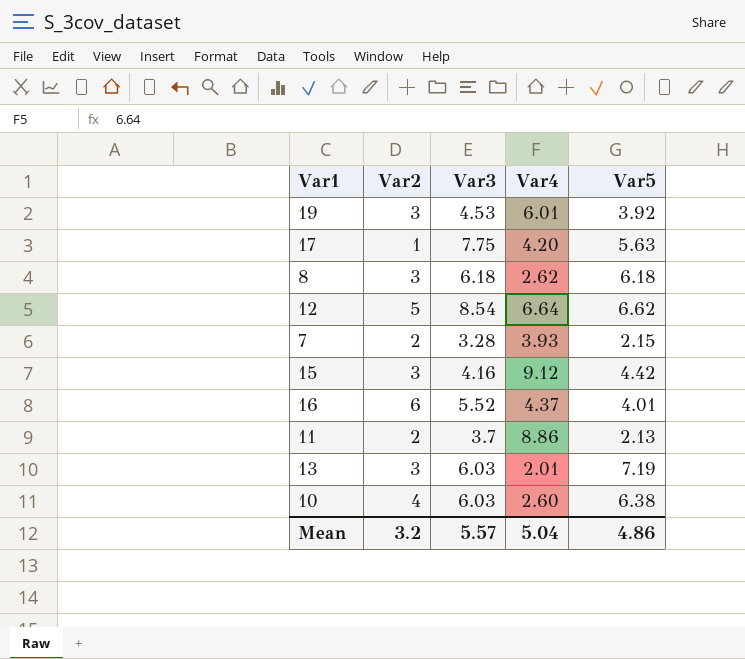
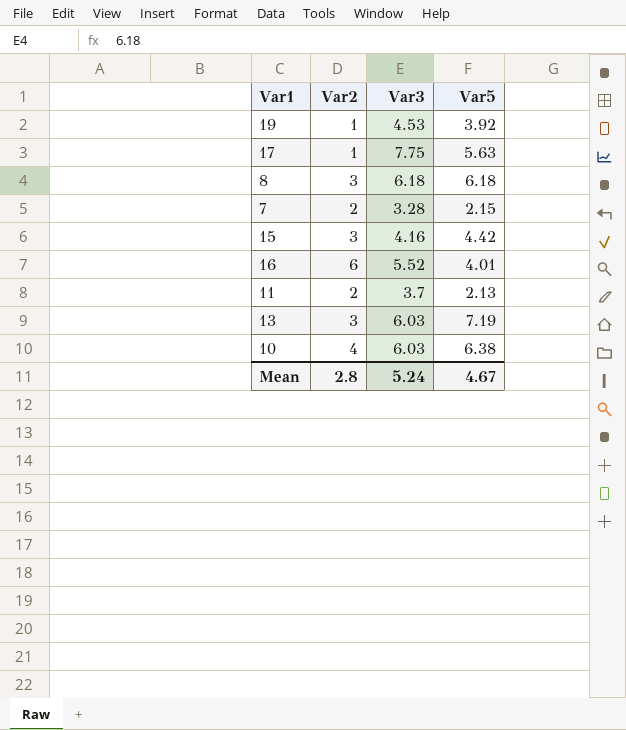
column Var4 | position: 4 -> none
row 12: 5 | 8.54 | 6.64 | 6.62 -> none
19 | Var2: 3 -> 1
Mean | Var2: 3.2 -> 2.8
Mean | Var3: 5.57 -> 5.24
Mean | Var5: 4.86 -> 4.67

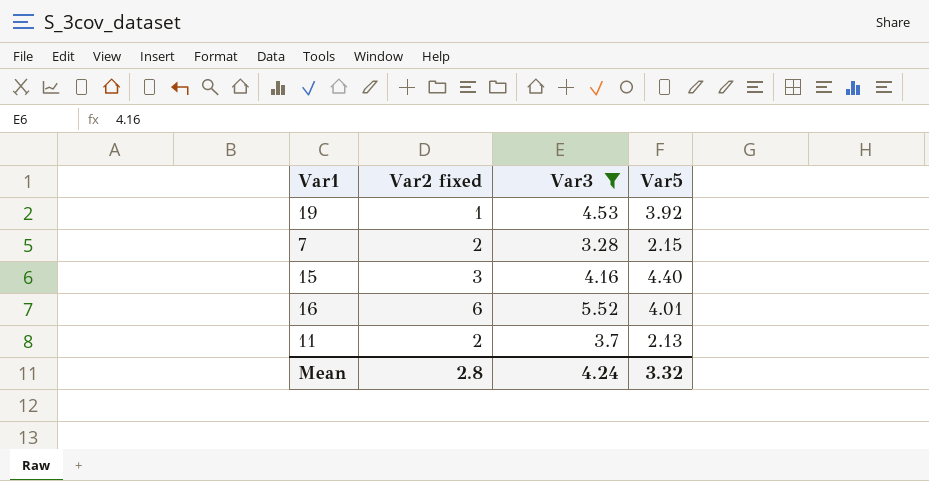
filter: none -> Var3 <= 5.52
column name: Var2 -> Var2 fixed
15 | Var5: 4.42 -> 4.40
Mean | Var3: 5.24 -> 4.24
Mean | Var5: 4.67 -> 3.32

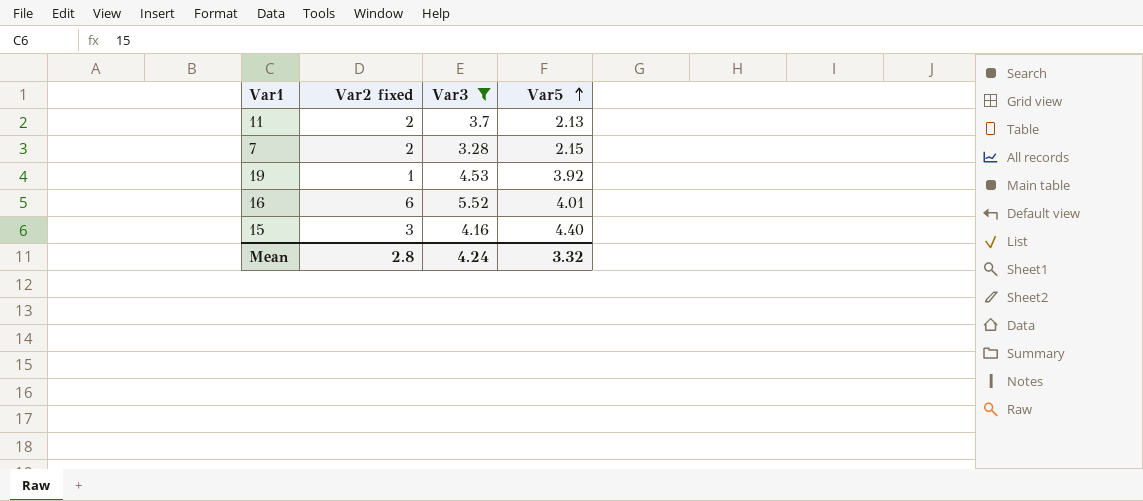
row order: none -> Var5 ascending

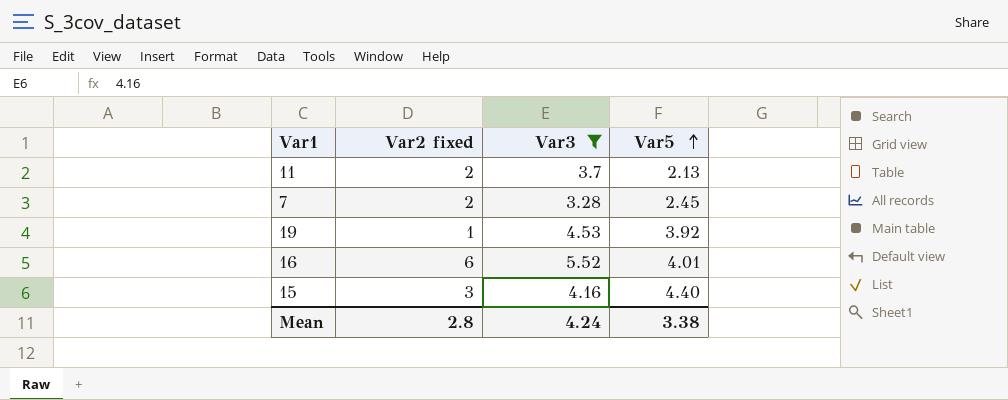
7 | Var5: 2.15 -> 2.45
Mean | Var5: 3.32 -> 3.38

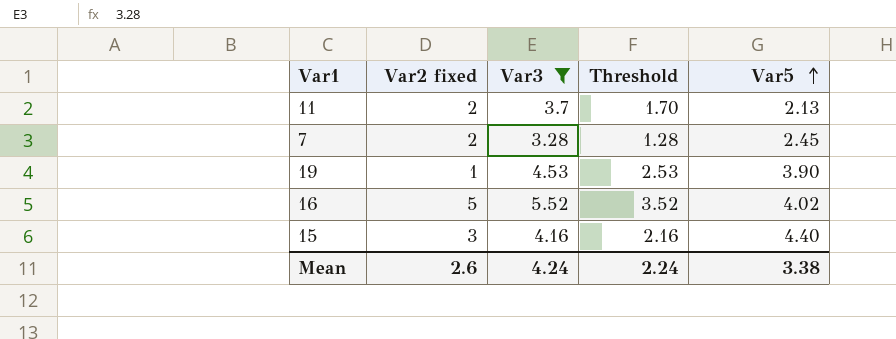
column Threshold | formula: none -> [Var3] - 2
19 | Var5: 3.92 -> 3.90
16 | Var2 fixed: 6 -> 5
16 | Var5: 4.01 -> 4.02
Mean | Var2 fixed: 2.8 -> 2.6

